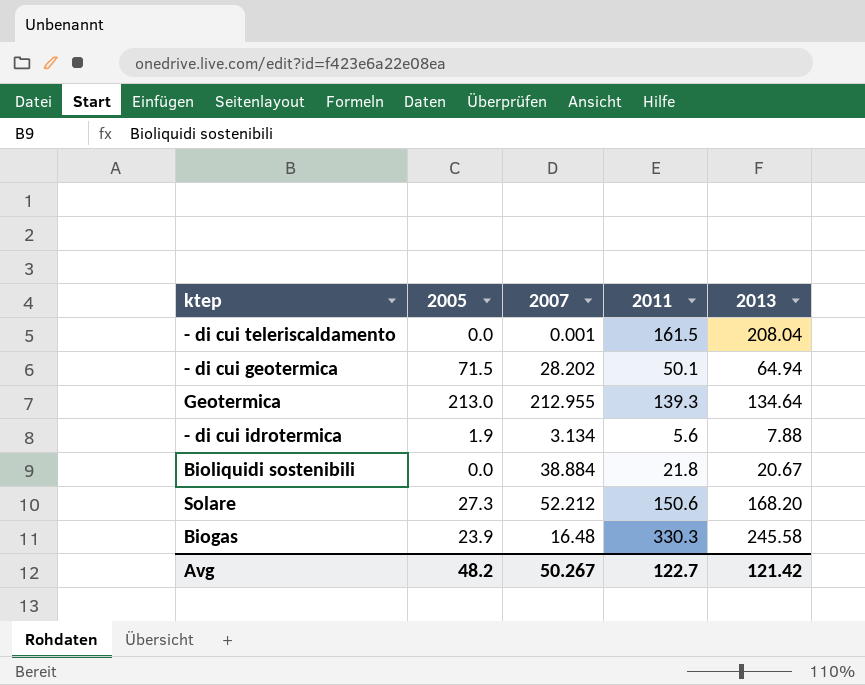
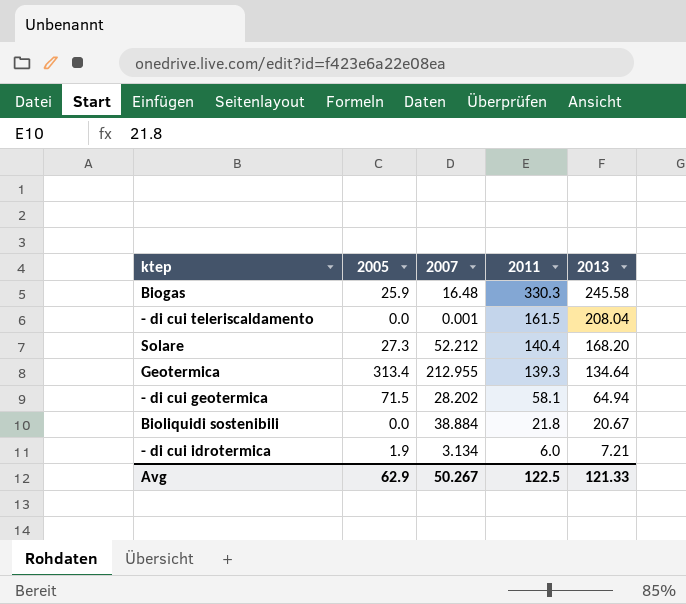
row order: none -> 2011 descending
Biogas | 2005: 23.9 -> 25.9
Solare | 2011: 150.6 -> 140.4
Geotermica | 2005: 213.0 -> 313.4
- di cui geotermica | 2011: 50.1 -> 58.1
- di cui idrotermica | 2011: 5.6 -> 6.0
- di cui idrotermica | 2013: 7.88 -> 7.21
Avg | 2005: 48.2 -> 62.9
Avg | 2011: 122.7 -> 122.5
Avg | 2013: 121.42 -> 121.33

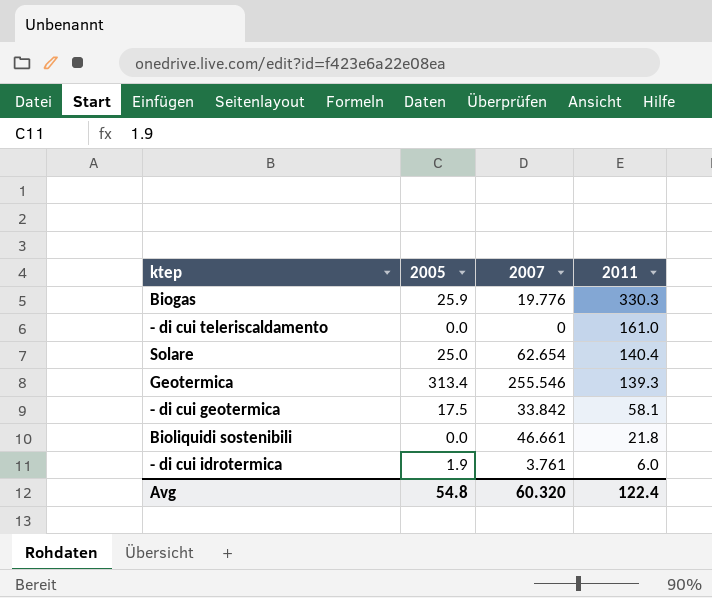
column 2013 | position: 5 -> none
Biogas | 2007: 16.48 -> 19.776
- di cui teleriscaldamento | 2007: 0.001 -> 0
- di cui teleriscaldamento | 2011: 161.5 -> 161.0
Solare | 2005: 27.3 -> 25.0
Solare | 2007: 52.212 -> 62.654
Geotermica | 2007: 212.955 -> 255.546
- di cui geotermica | 2005: 71.5 -> 17.5
- di cui geotermica | 2007: 28.202 -> 33.842
Bioliquidi sostenibili | 2007: 38.884 -> 46.661
- di cui idrotermica | 2007: 3.134 -> 3.761
Avg | 2005: 62.9 -> 54.8
Avg | 2007: 50.267 -> 60.320
Avg | 2011: 122.5 -> 122.4

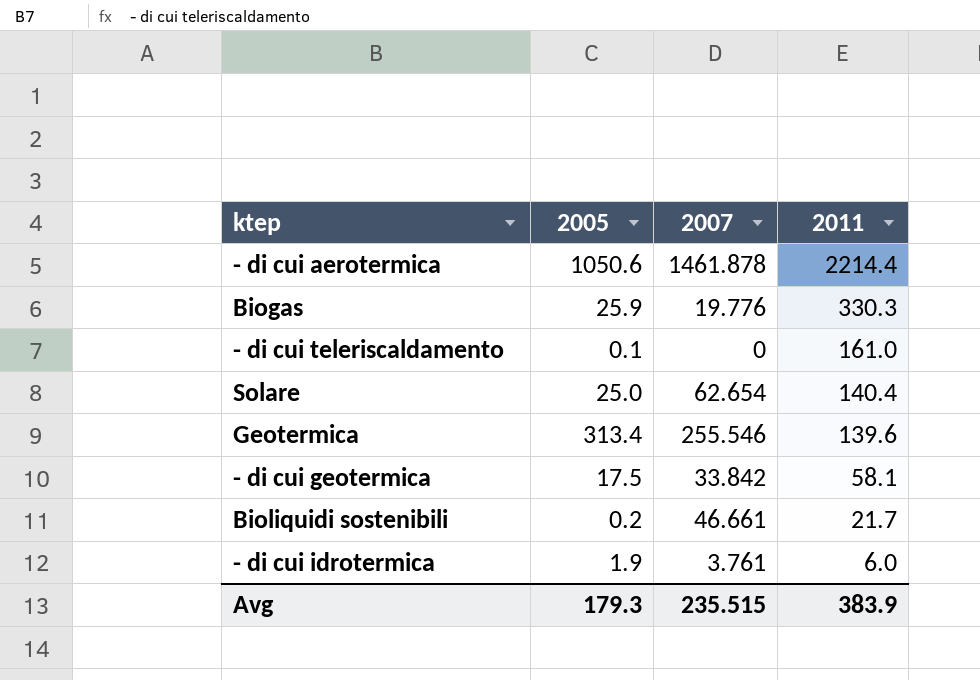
row - di cui aerotermica: none -> 1050.6 | 1461.878 | 2214.4
- di cui teleriscaldamento | 2005: 0.0 -> 0.1
Geotermica | 2011: 139.3 -> 139.6
Bioliquidi sostenibili | 2005: 0.0 -> 0.2
Bioliquidi sostenibili | 2011: 21.8 -> 21.7
Avg | 2005: 54.8 -> 179.3
Avg | 2007: 60.320 -> 235.515
Avg | 2011: 122.4 -> 383.9

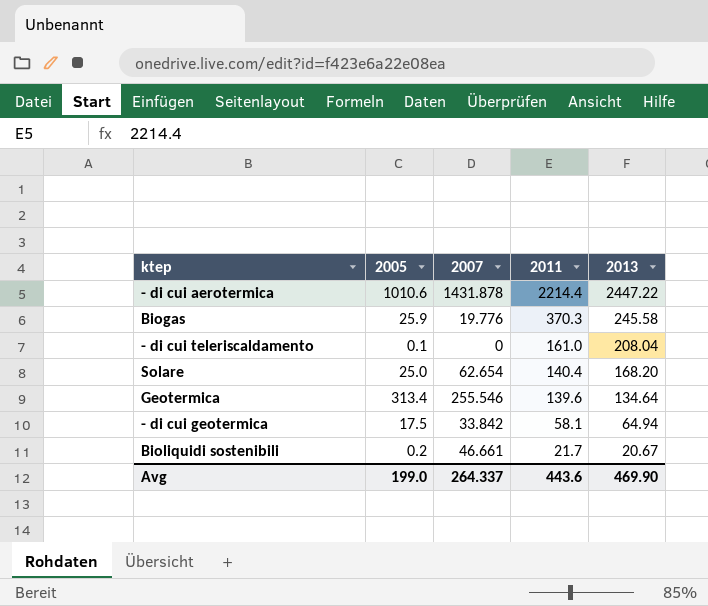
column 2013 | position: none -> 5
row - di cui idrotermica: 1.9 | 3.761 | 6.0 -> none
- di cui aerotermica | 2005: 1050.6 -> 1010.6
- di cui aerotermica | 2007: 1461.878 -> 1431.878
Biogas | 2011: 330.3 -> 370.3
Avg | 2005: 179.3 -> 199.0
Avg | 2007: 235.515 -> 264.337
Avg | 2011: 383.9 -> 443.6

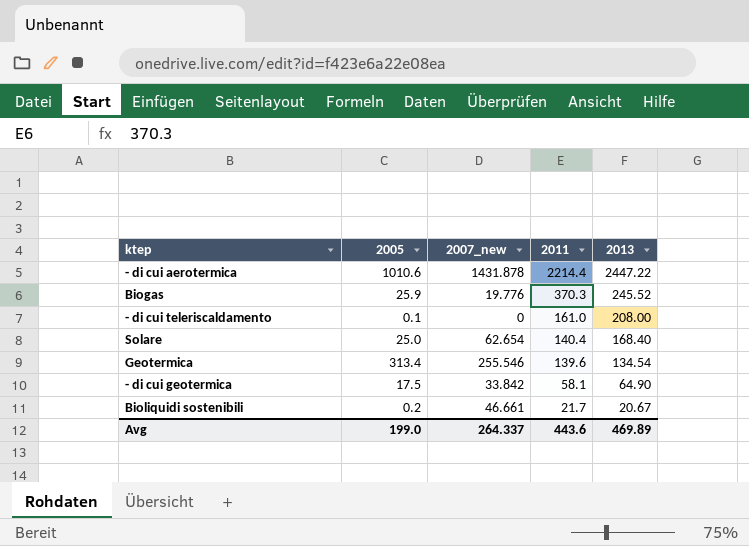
column name: 2007 -> 2007_new
Biogas | 2013: 245.58 -> 245.52
- di cui teleriscaldamento | 2013: 208.04 -> 208.00
Solare | 2013: 168.20 -> 168.40
Geotermica | 2013: 134.64 -> 134.54
- di cui geotermica | 2013: 64.94 -> 64.90
Avg | 2013: 469.90 -> 469.89

